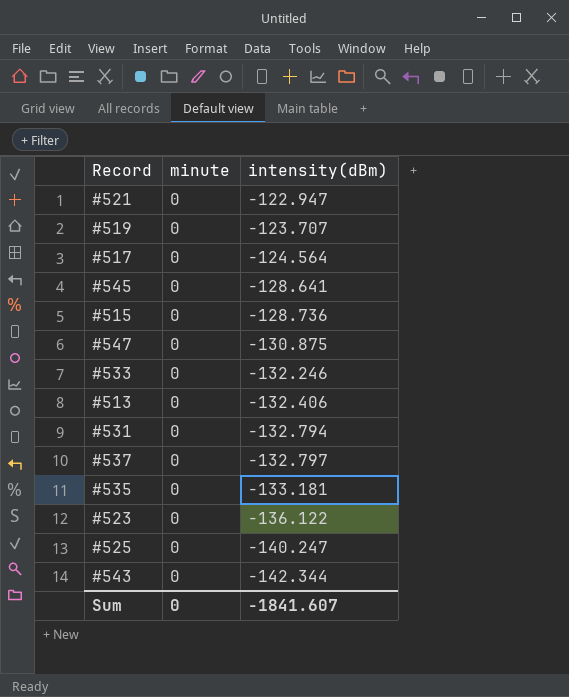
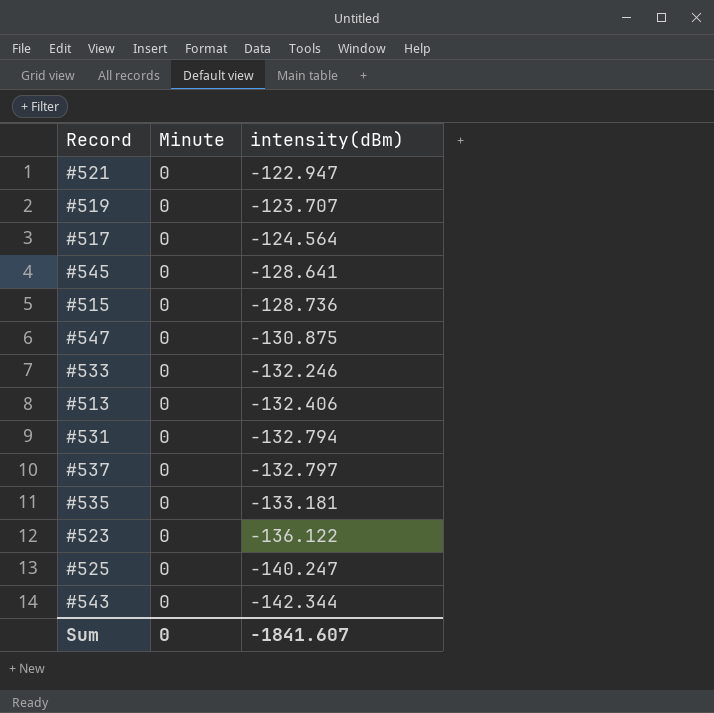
column name: minute -> Minute

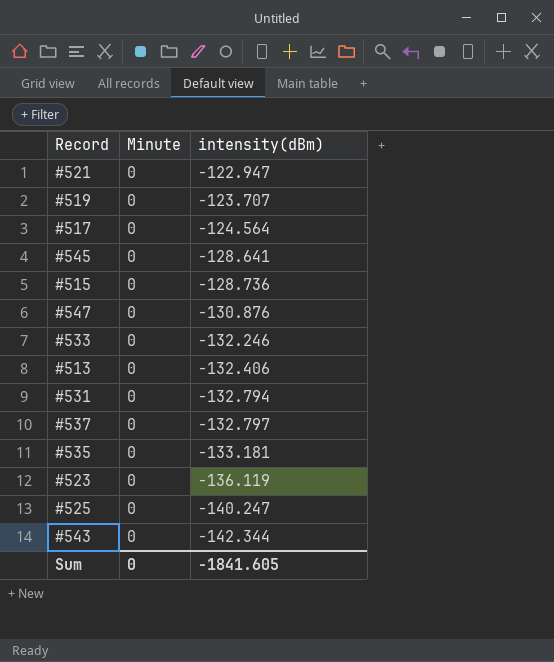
#547 | intensity(dBm): -130.875 -> -130.876
#523 | intensity(dBm): -136.122 -> -136.119
Sum | intensity(dBm): -1841.607 -> -1841.605

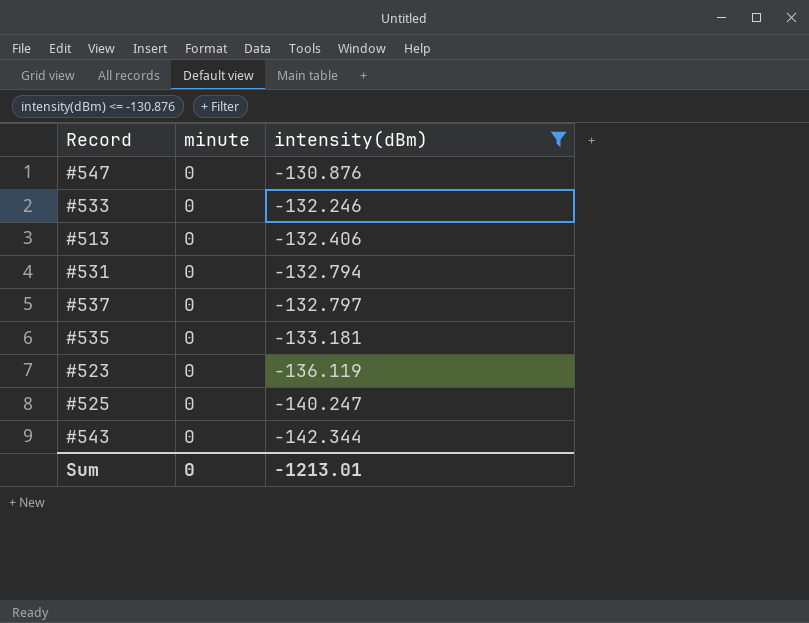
filter: none -> intensity(dBm) <= -130.876
column name: Minute -> minute
Sum | intensity(dBm): -1841.605 -> -1213.01

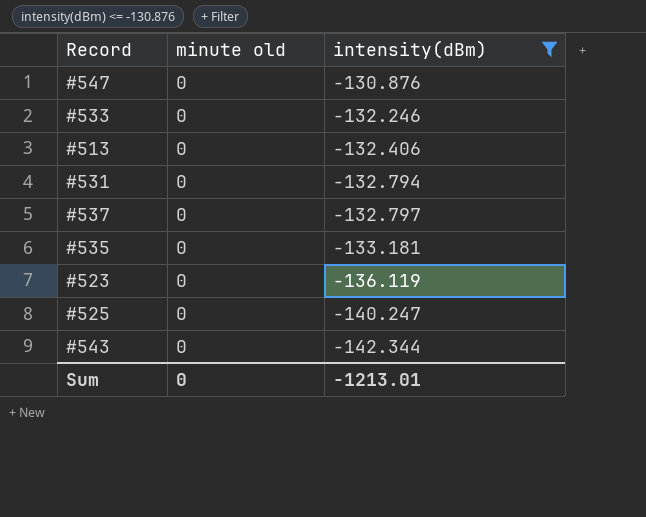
column name: minute -> minute old

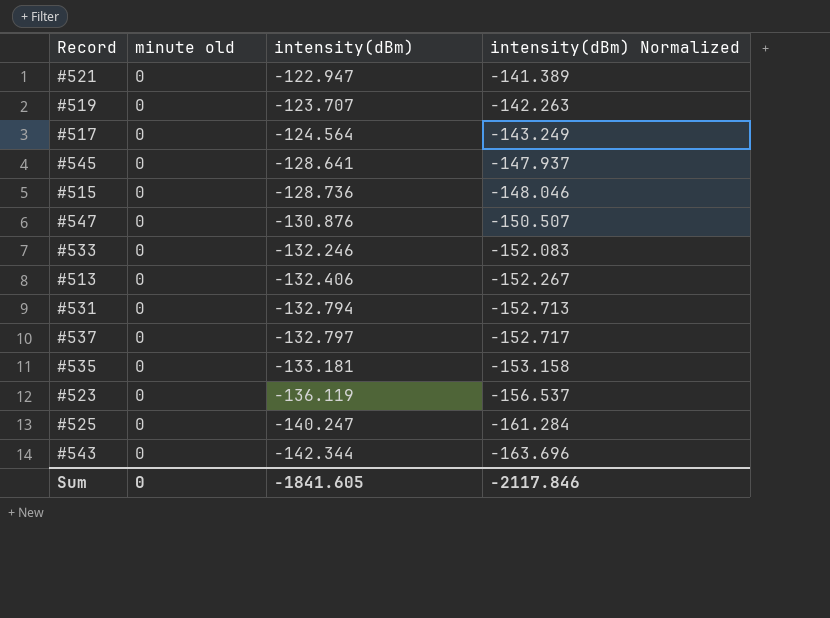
filter: intensity(dBm) <= -130.876 -> none
column intensity(dBm) Normalized | formula: none -> [intensity(dBm)] * 1.15
Sum | intensity(dBm): -1213.01 -> -1841.605

